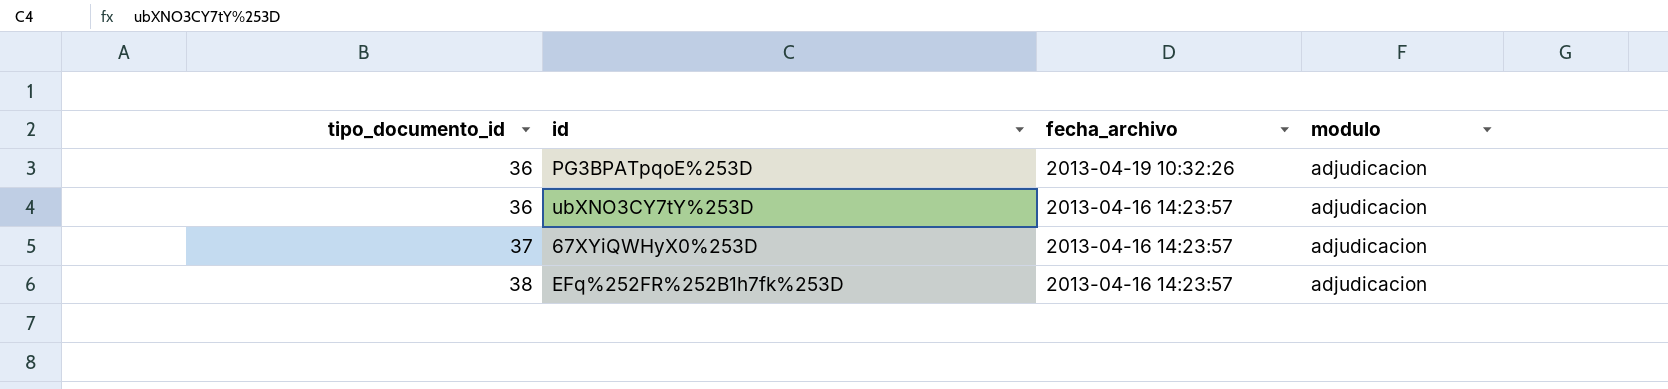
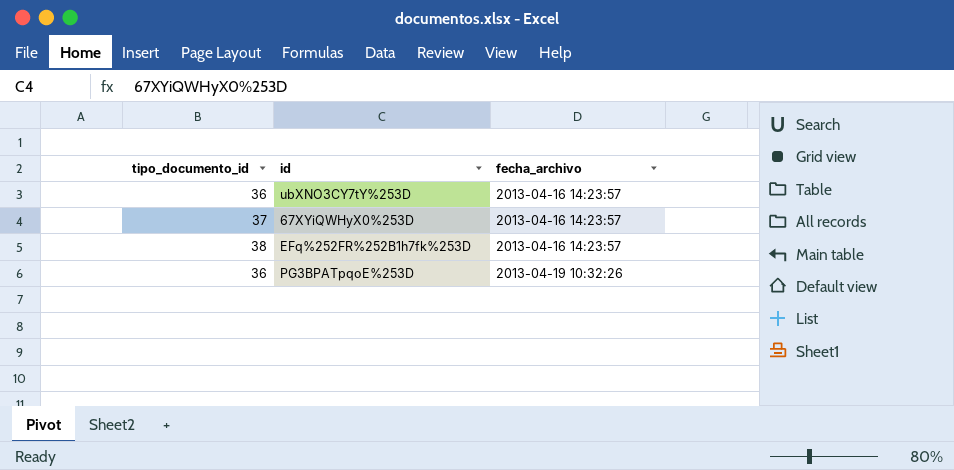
row order: tipo_documento_id ascending -> fecha_archivo ascending
column modulo | position: 4 -> none

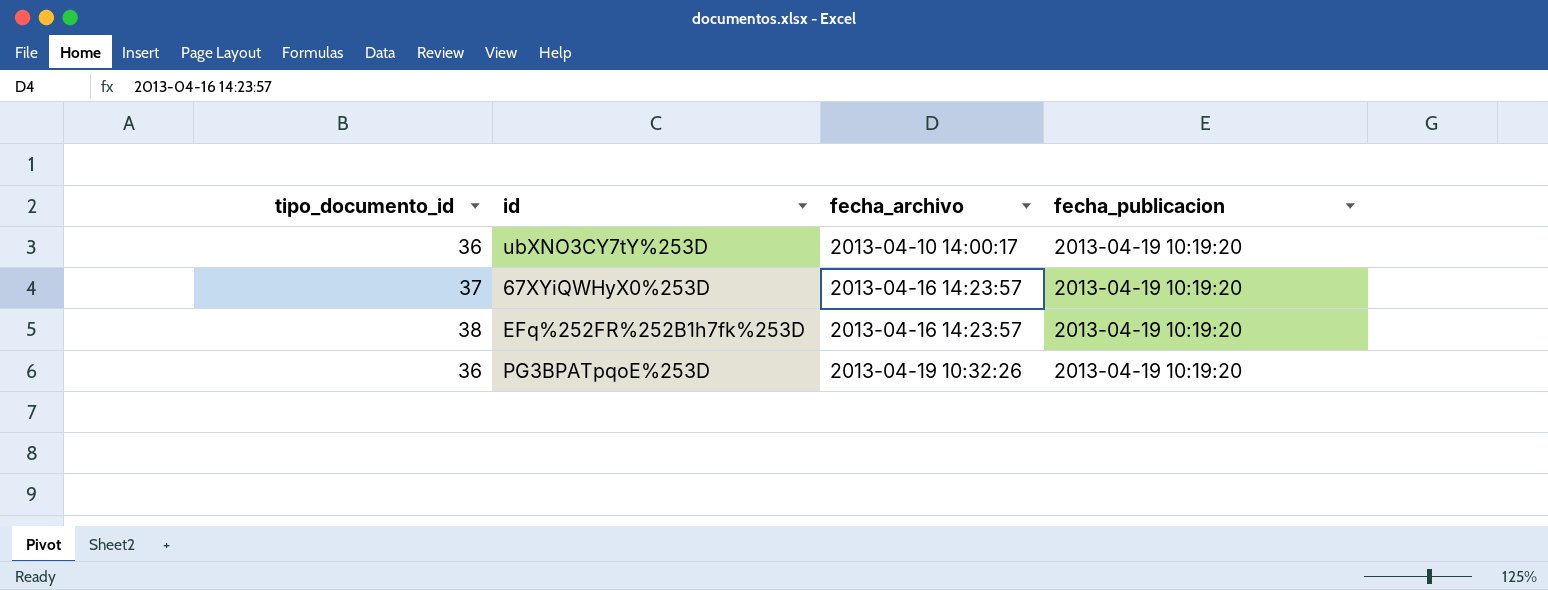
column fecha_publicacion | position: none -> 4
ubXNO3CY7tY%253D | fecha_archivo: 2013-04-16 14:23:57 -> 2013-04-10 14:00:17

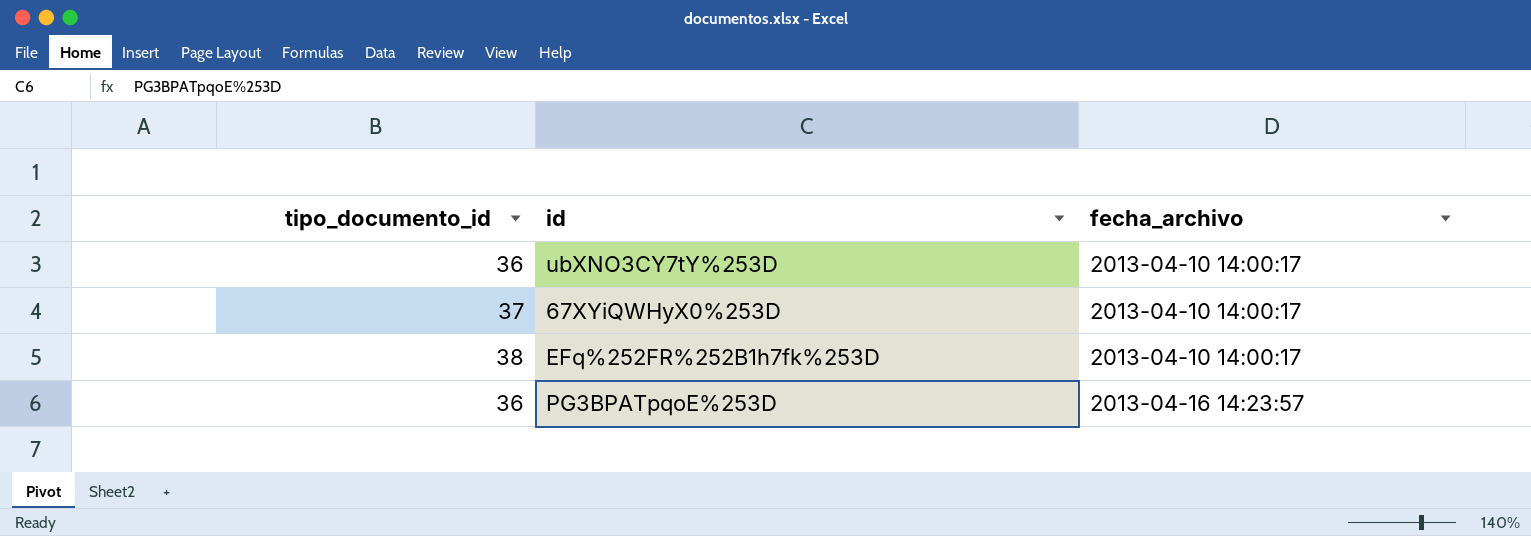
column fecha_publicacion | position: 4 -> none
67XYiQWHyX0%253D | fecha_archivo: 2013-04-16 14:23:57 -> 2013-04-10 14:00:17
EFq%252FR%252B1h7fk%253D | fecha_archivo: 2013-04-16 14:23:57 -> 2013-04-10 14:00:17
PG3BPATpqoE%253D | fecha_archivo: 2013-04-19 10:32:26 -> 2013-04-16 14:23:57

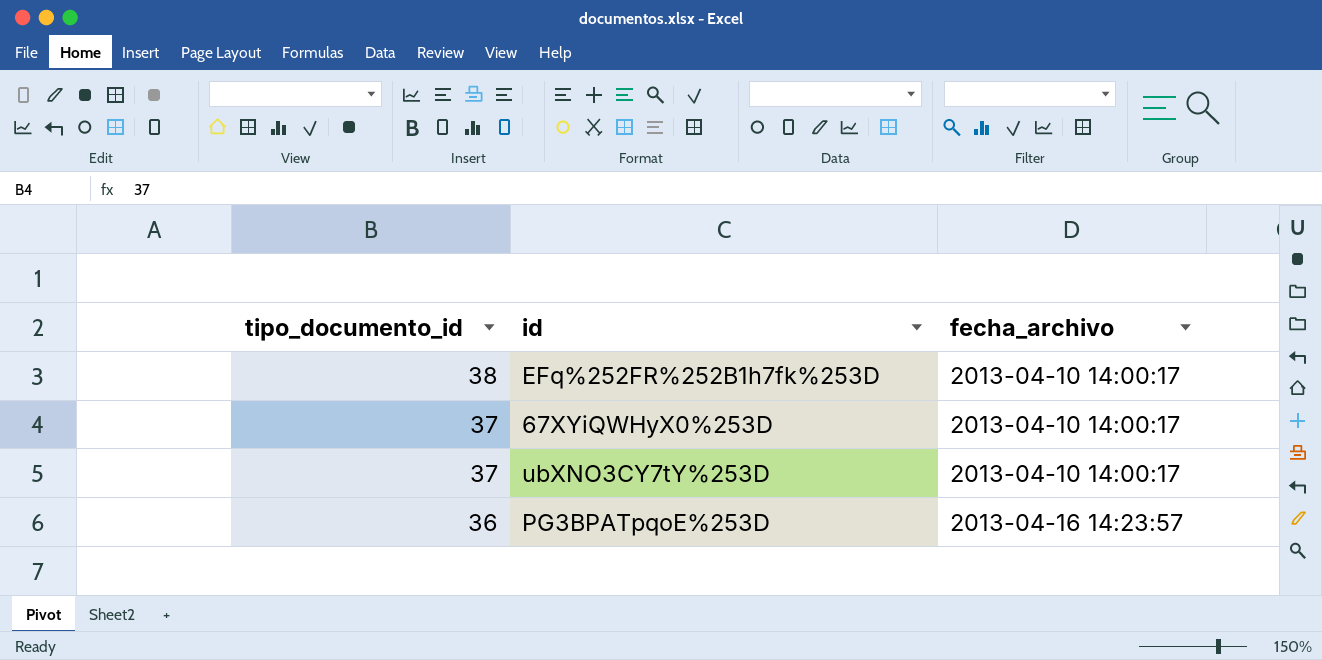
row order: fecha_archivo ascending -> tipo_documento_id descending
ubXNO3CY7tY%253D | tipo_documento_id: 36 -> 37

